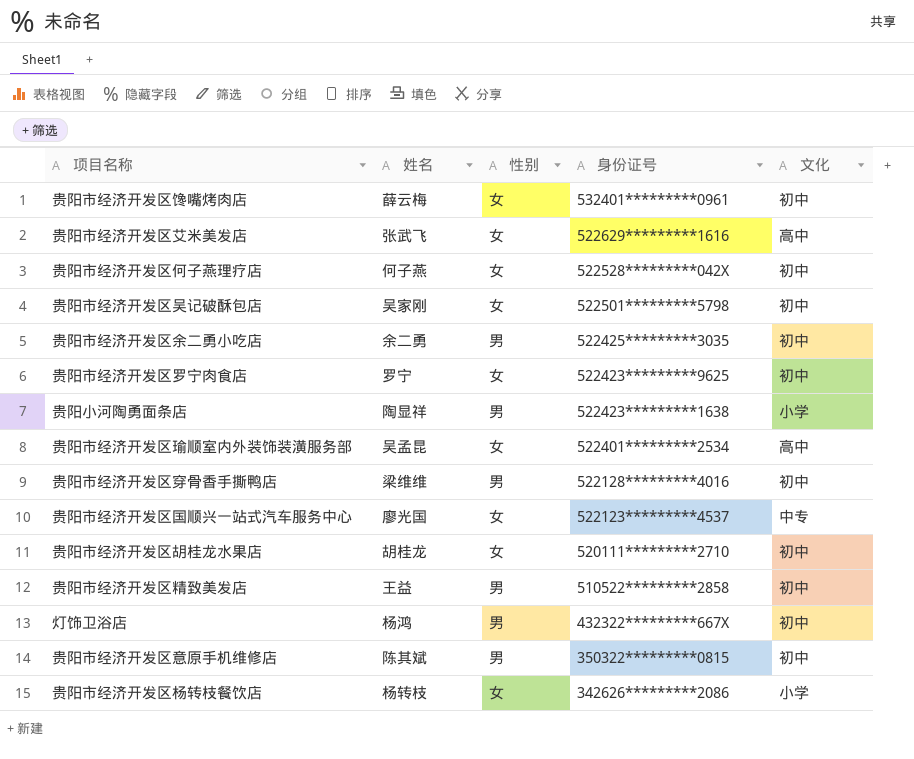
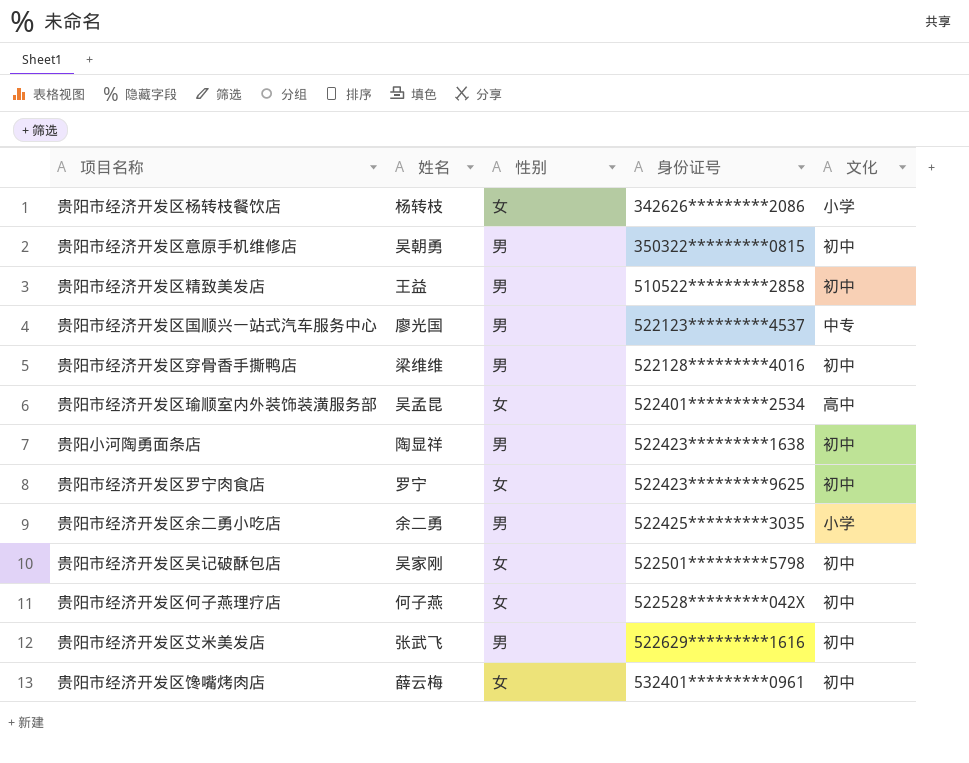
row order: 身份证号 descending -> 身份证号 ascending
row 贵阳市经济开发区胡桂龙水果店: 胡桂龙 | 女 | 520111*********2710 | 初中 -> none
row 灯饰卫浴店: 杨鸿 | 男 | 432322*********667X | 初中 -> none
贵阳市经济开发区意原手机维修店 | 姓名: 陈其斌 -> 吴朝勇
贵阳市经济开发区国顺兴一站式汽车服务中心 | 性别: 女 -> 男
贵阳小河陶勇面条店 | 文化: 小学 -> 初中
贵阳市经济开发区余二勇小吃店 | 文化: 初中 -> 小学
贵阳市经济开发区艾米美发店 | 性别: 女 -> 男
贵阳市经济开发区艾米美发店 | 文化: 高中 -> 初中

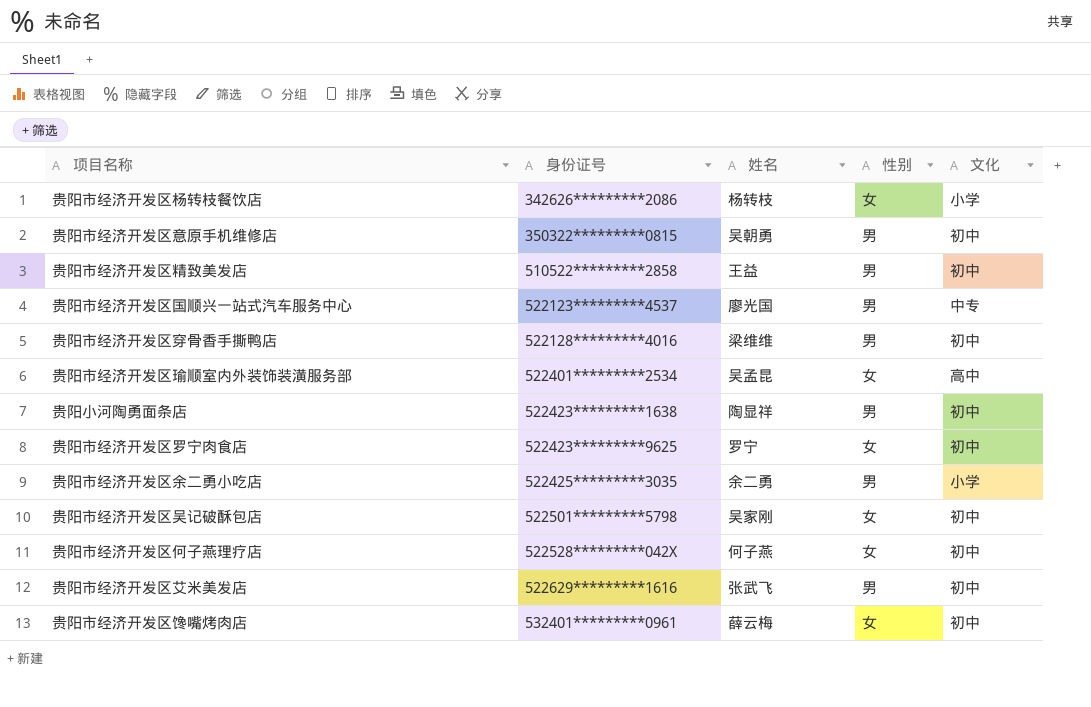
column 身份证号 | position: 4 -> 2

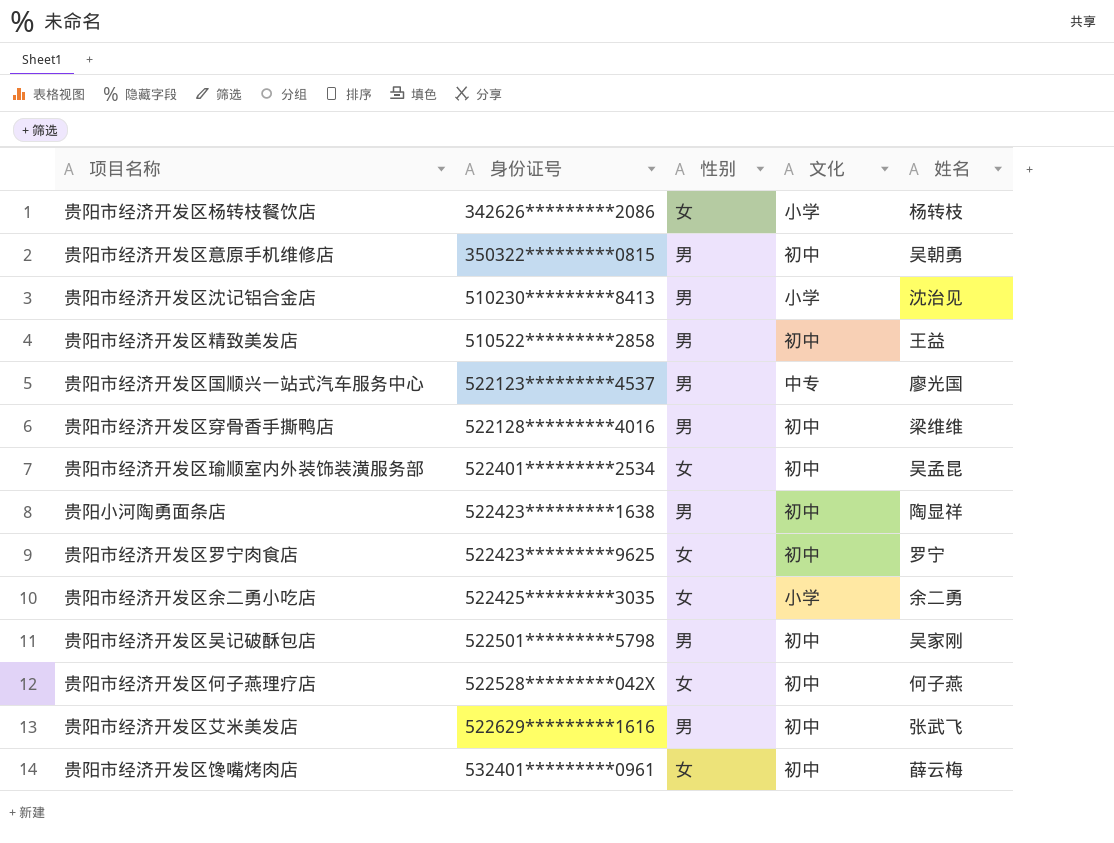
column 姓名 | position: 3 -> 5
row 贵阳市经济开发区沈记铝合金店: none -> 510230*********8413 | 男 | 小学 | 沈治见
贵阳市经济开发区瑜顺室内外装饰装潢服务部 | 文化: 高中 -> 初中
贵阳市经济开发区余二勇小吃店 | 性别: 男 -> 女
贵阳市经济开发区吴记破酥包店 | 性别: 女 -> 男

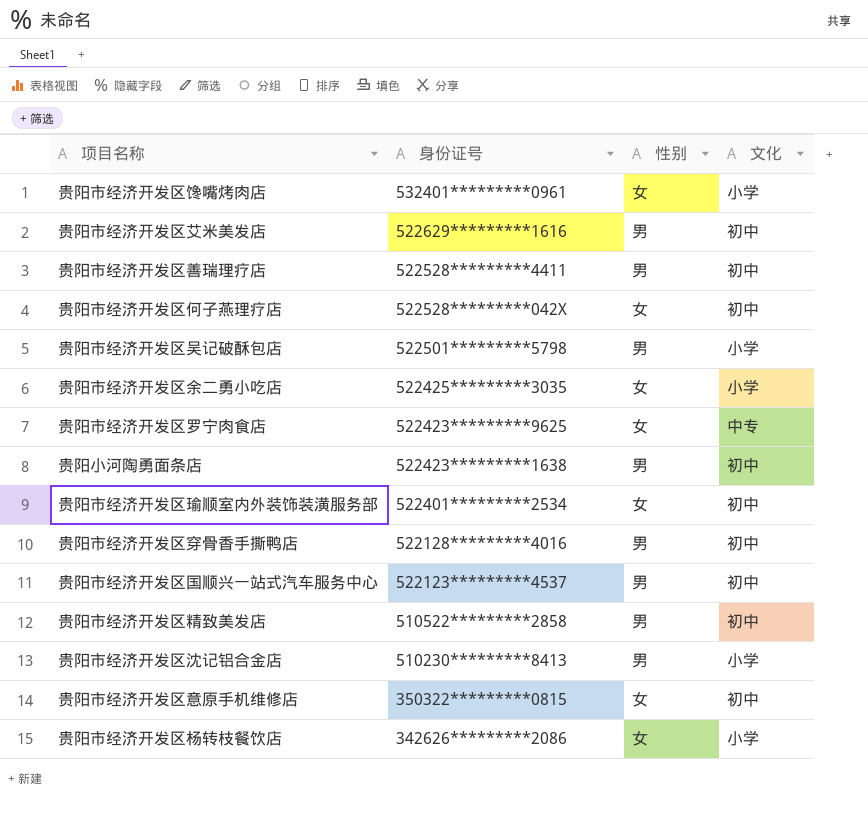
row order: 身份证号 ascending -> 身份证号 descending
column 姓名 | position: 5 -> none
贵阳市经济开发区馋嘴烤肉店 | 文化: 初中 -> 小学
row 贵阳市经济开发区善瑞理疗店: none -> 522528*********4411 | 男 | 初中
贵阳市经济开发区吴记破酥包店 | 文化: 初中 -> 小学
贵阳市经济开发区罗宁肉食店 | 文化: 初中 -> 中专
贵阳市经济开发区国顺兴一站式汽车服务中心 | 文化: 中专 -> 初中
贵阳市经济开发区意原手机维修店 | 性别: 男 -> 女

